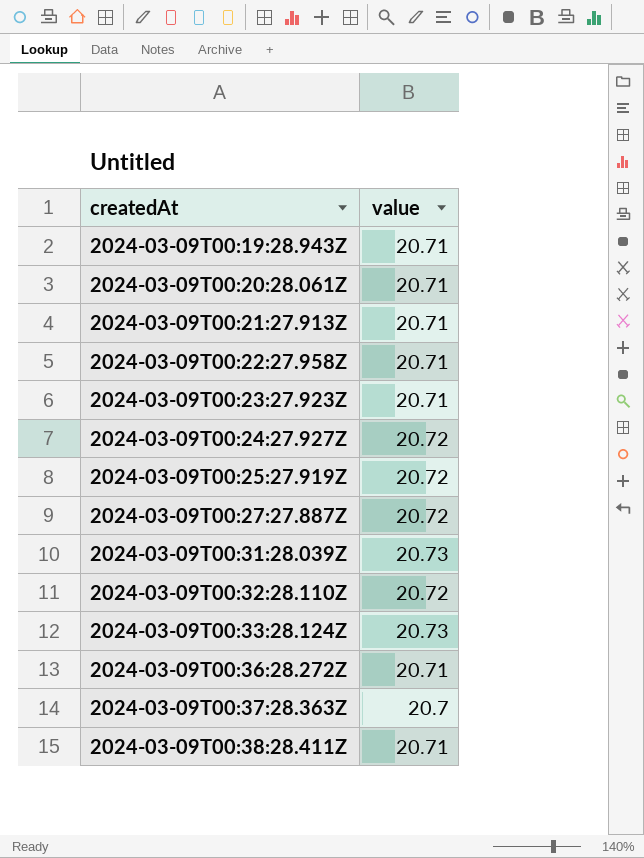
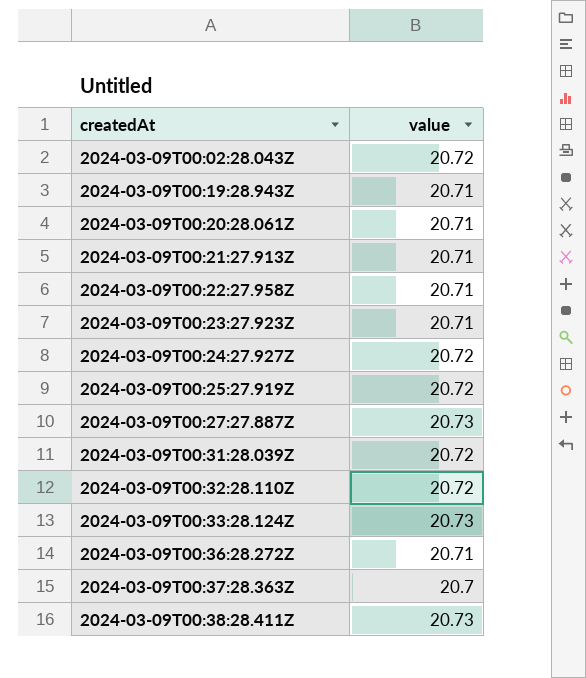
row 2024-03-09T00:02:28.043Z: none -> 20.72
2024-03-09T00:27:27.887Z | value: 20.72 -> 20.73
2024-03-09T00:31:28.039Z | value: 20.73 -> 20.72
2024-03-09T00:38:28.411Z | value: 20.71 -> 20.73

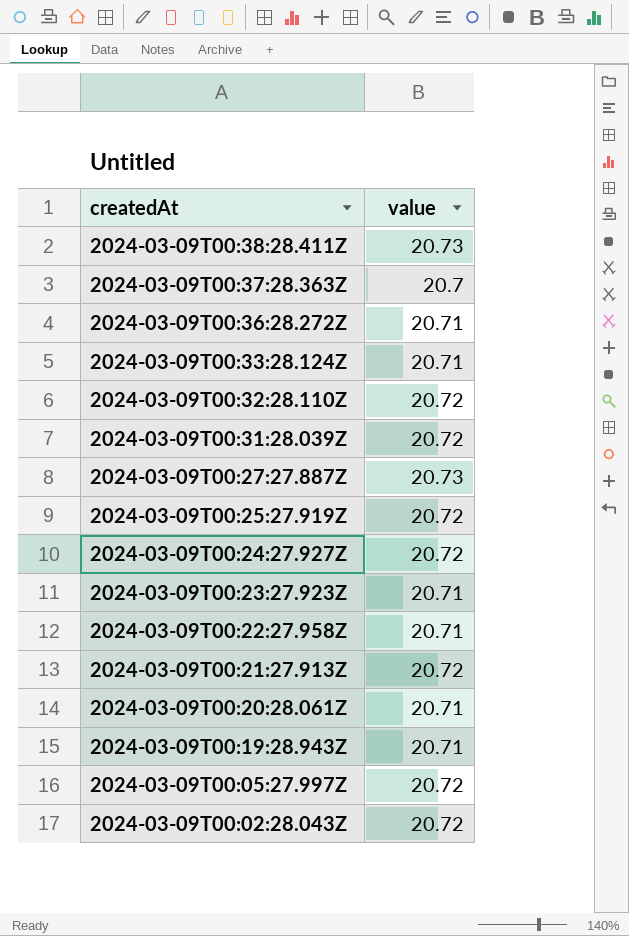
row order: createdAt ascending -> createdAt descending
2024-03-09T00:33:28.124Z | value: 20.73 -> 20.71
2024-03-09T00:21:27.913Z | value: 20.71 -> 20.72
row 2024-03-09T00:05:27.997Z: none -> 20.72

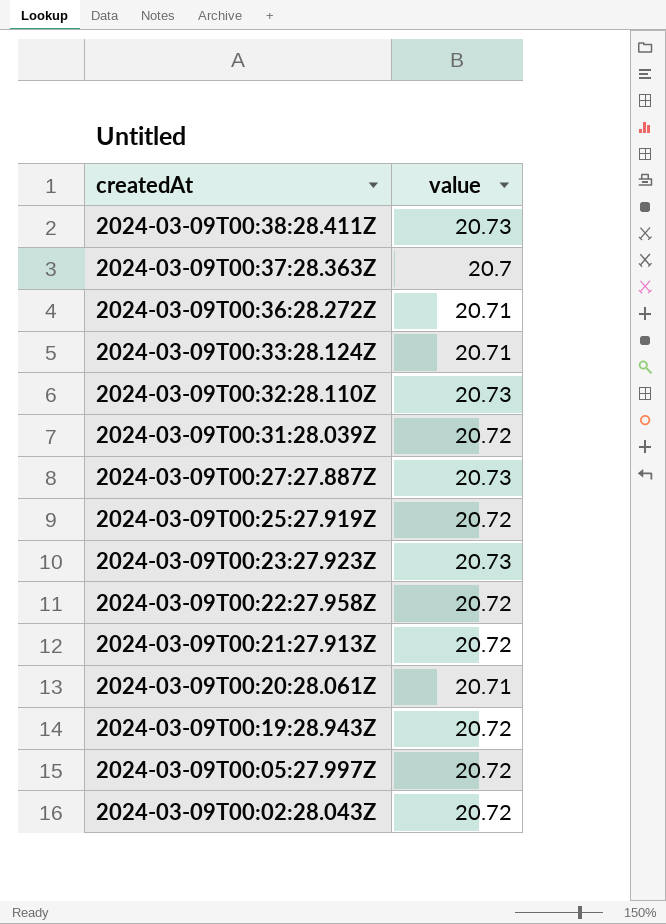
row 2024-03-09T00:24:27.927Z: 20.72 -> none
2024-03-09T00:32:28.110Z | value: 20.72 -> 20.73
2024-03-09T00:23:27.923Z | value: 20.71 -> 20.73
2024-03-09T00:22:27.958Z | value: 20.71 -> 20.72
2024-03-09T00:19:28.943Z | value: 20.71 -> 20.72

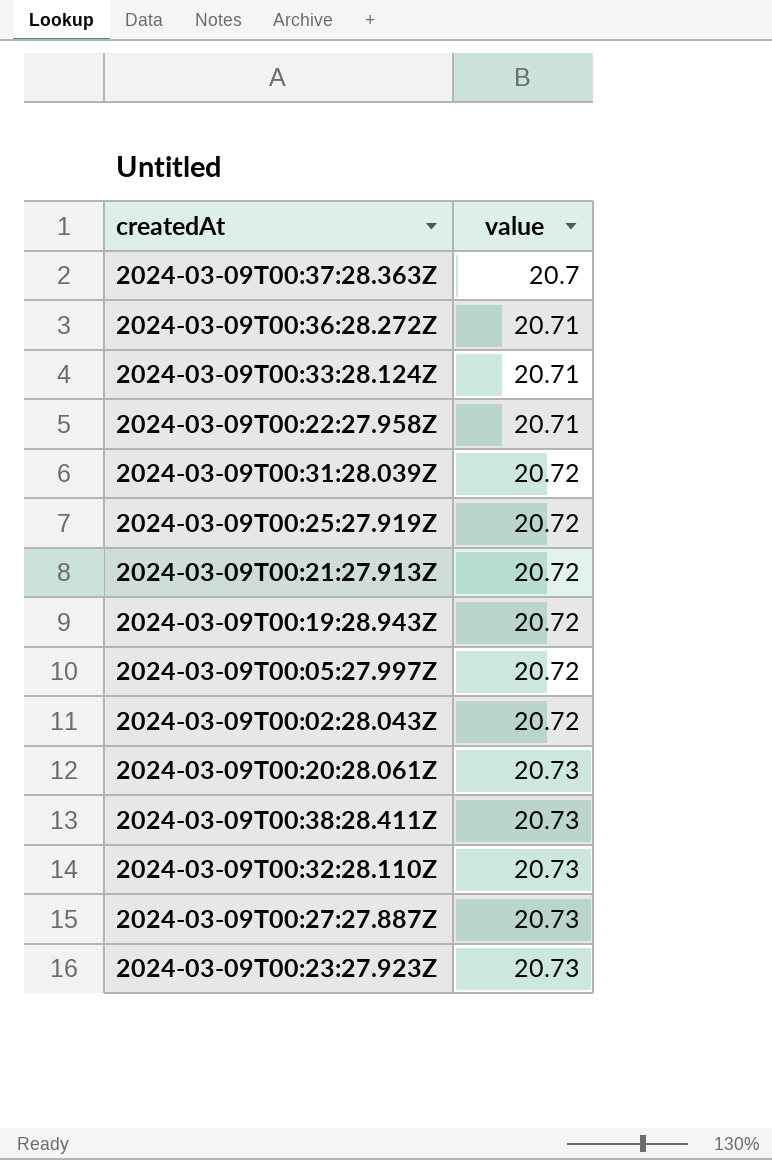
row order: createdAt descending -> value ascending
2024-03-09T00:22:27.958Z | value: 20.72 -> 20.71
2024-03-09T00:20:28.061Z | value: 20.71 -> 20.73

